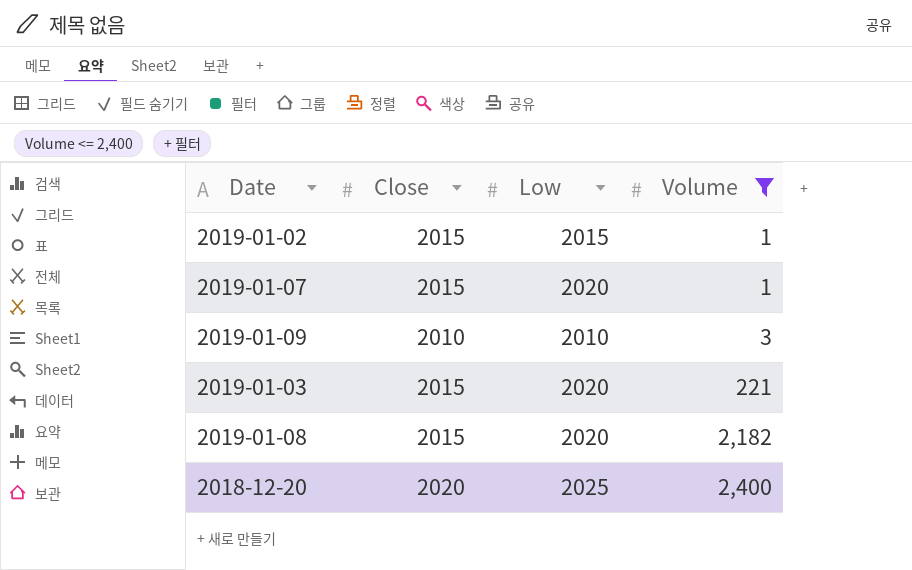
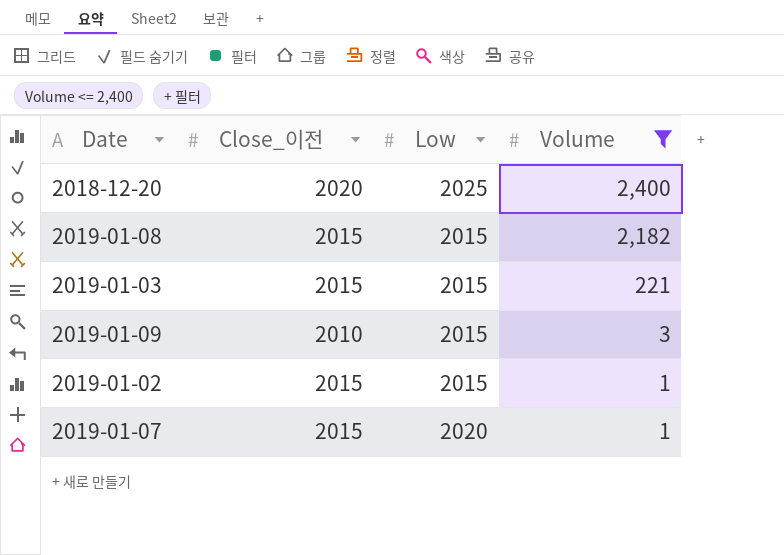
row order: Volume ascending -> Volume descending
column name: Close -> Close_이전
2019-01-08 | Low: 2020 -> 2015
2019-01-03 | Low: 2020 -> 2015
2019-01-09 | Low: 2010 -> 2015

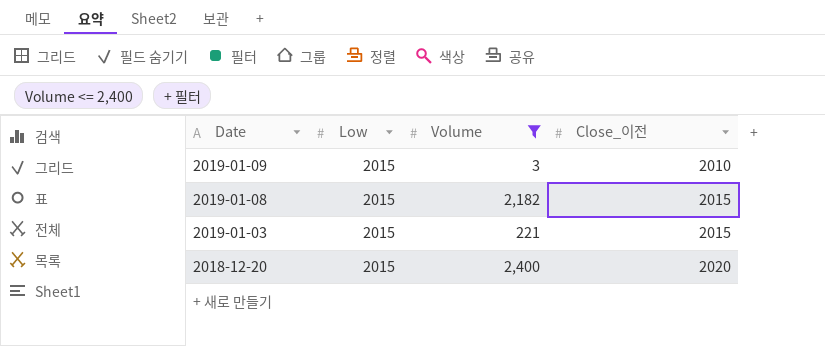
row order: Volume descending -> Date descending
column Close_이전 | position: 2 -> 4
row 2019-01-02: 2015 | 2015 | 1 -> none
row 2019-01-07: 2015 | 2020 | 1 -> none
2018-12-20 | Low: 2025 -> 2015

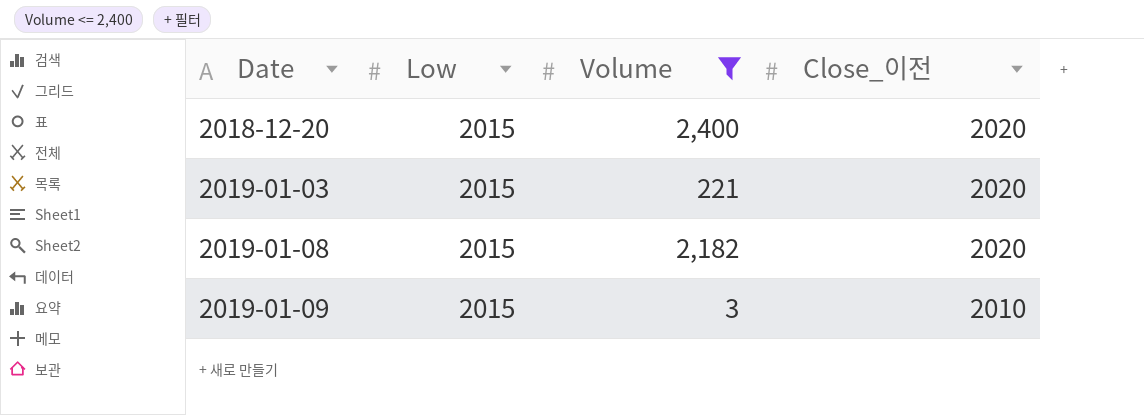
row order: Date descending -> Date ascending
2019-01-03 | Close_이전: 2015 -> 2020
2019-01-08 | Close_이전: 2015 -> 2020

